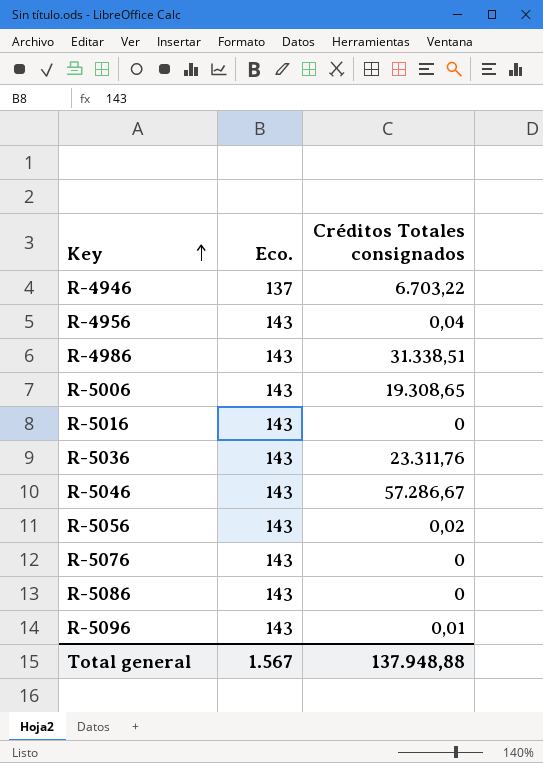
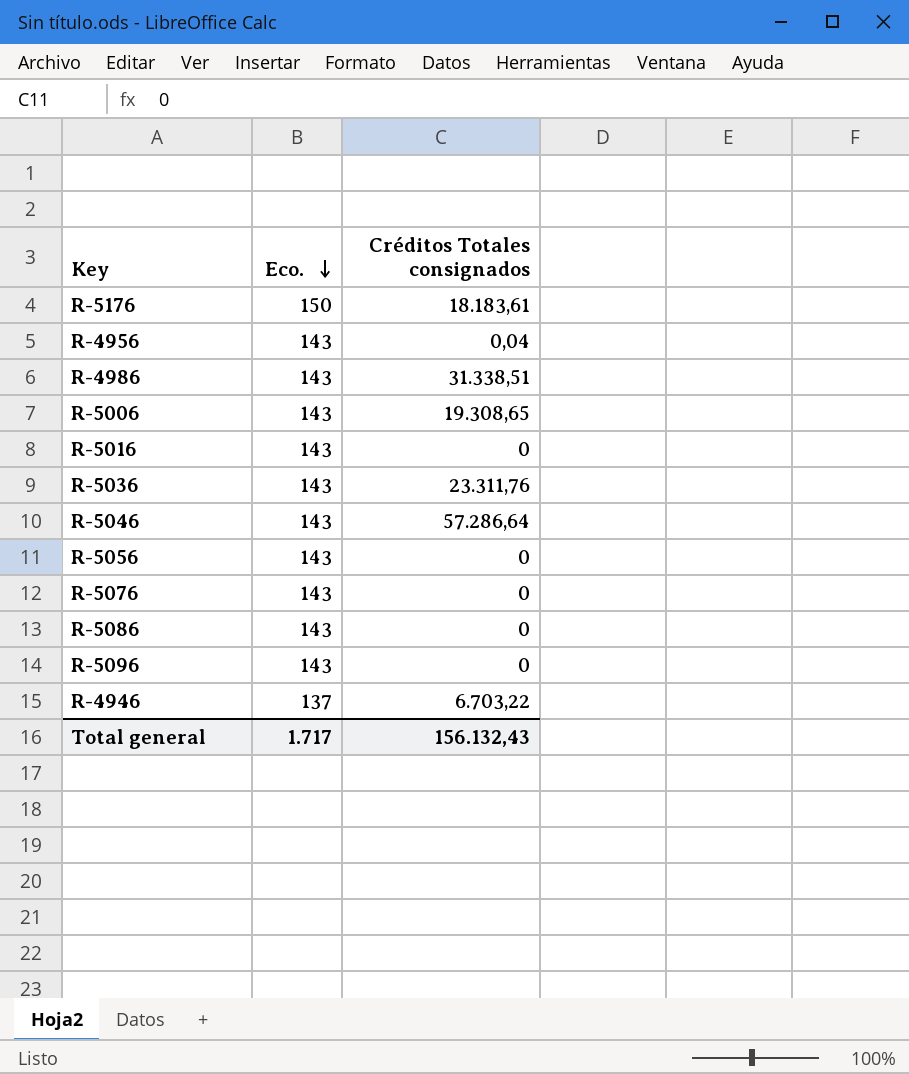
row order: Key ascending -> Eco. descending
row R-5176: none -> 150 | 18.183,61
R-5046 | Créditos Totales consignados: 57.286,67 -> 57.286,64
R-5056 | Créditos Totales consignados: 0,02 -> 0
R-5096 | Créditos Totales consignados: 0,01 -> 0
Total general | Eco.: 1.567 -> 1.717
Total general | Créditos Totales consignados: 137.948,88 -> 156.132,43

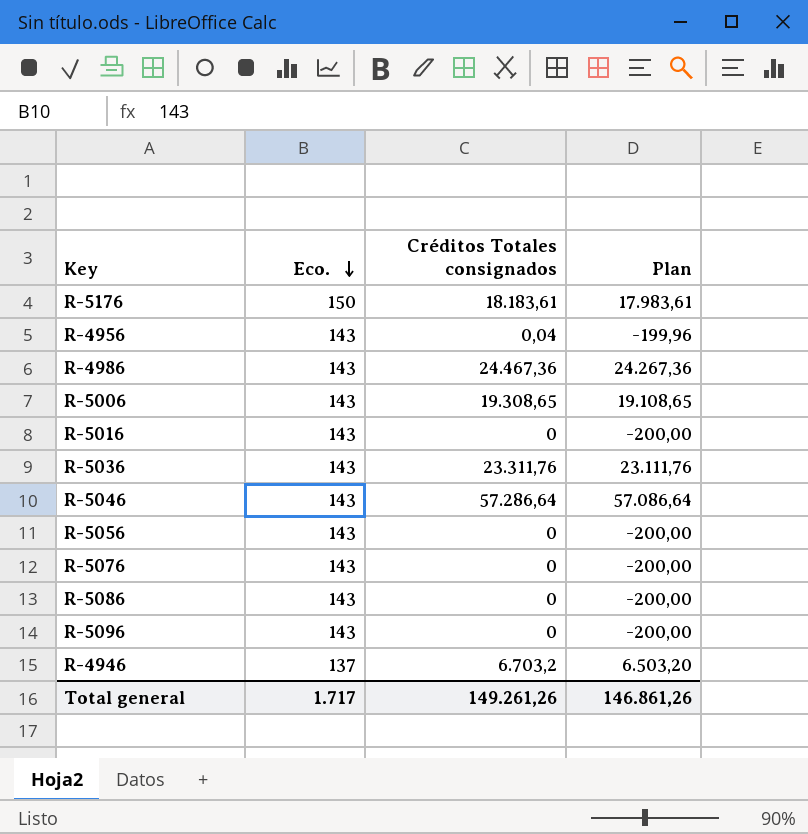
column Plan | formula: none -> [Créditos Totales consignados] - 200
R-4986 | Créditos Totales consignados: 31.338,51 -> 24.467,36
R-4946 | Créditos Totales consignados: 6.703,22 -> 6.703,2
Total general | Créditos Totales consignados: 156.132,43 -> 149.261,26

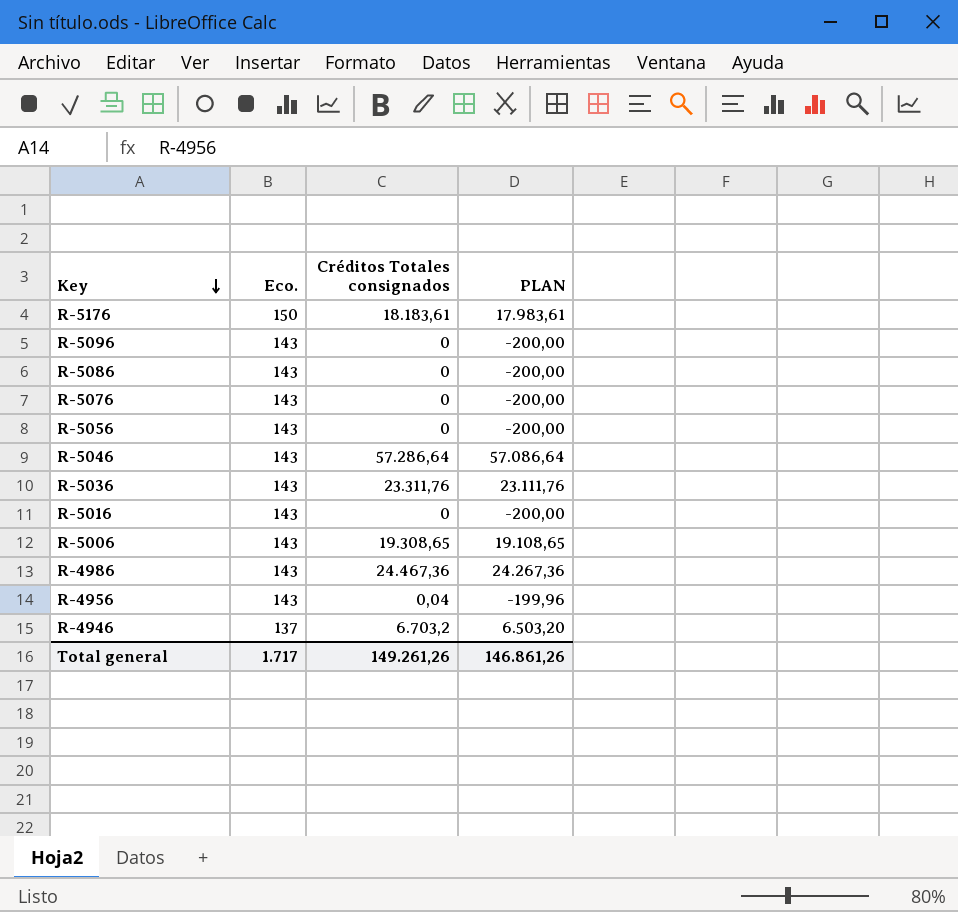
row order: Eco. descending -> Key descending
column name: Plan -> PLAN

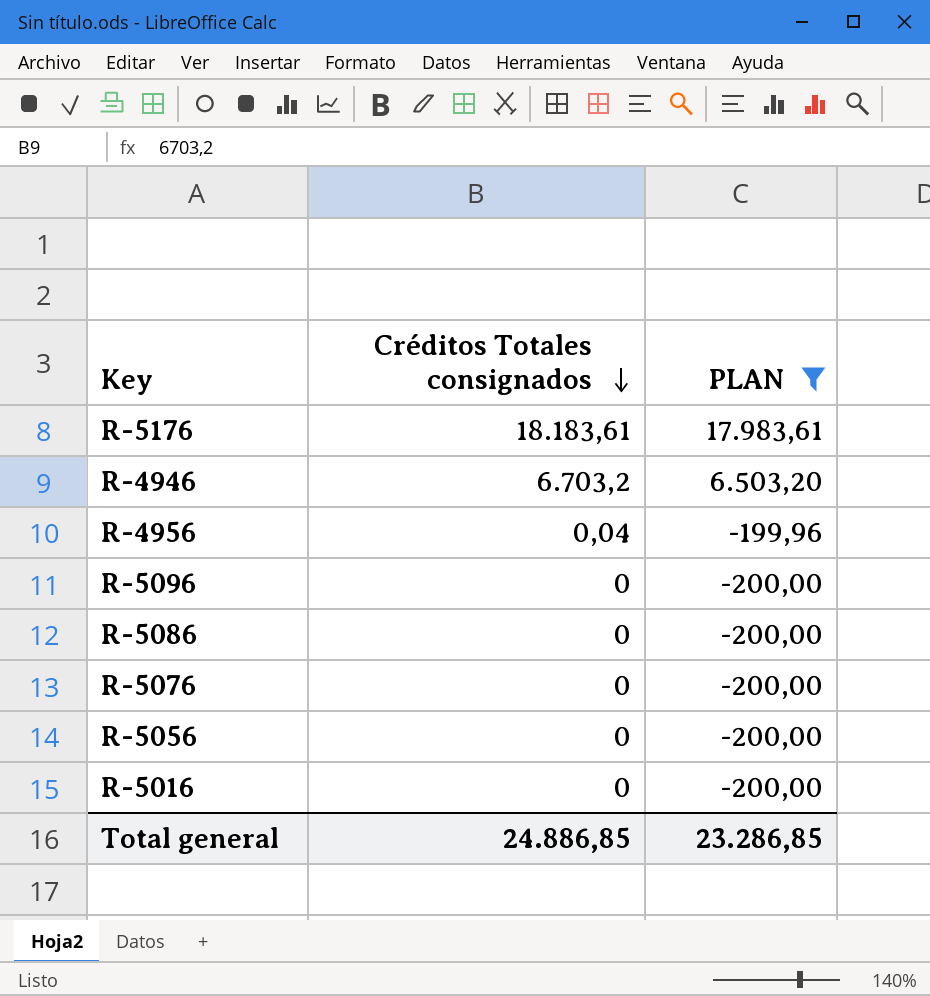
filter: none -> PLAN <= 17.983,61
row order: Key descending -> Créditos Totales consignados descending
column Eco. | position: 2 -> none
Total general | Créditos Totales consignados: 149.261,26 -> 24.886,85
Total general | PLAN: 146.861,26 -> 23.286,85

